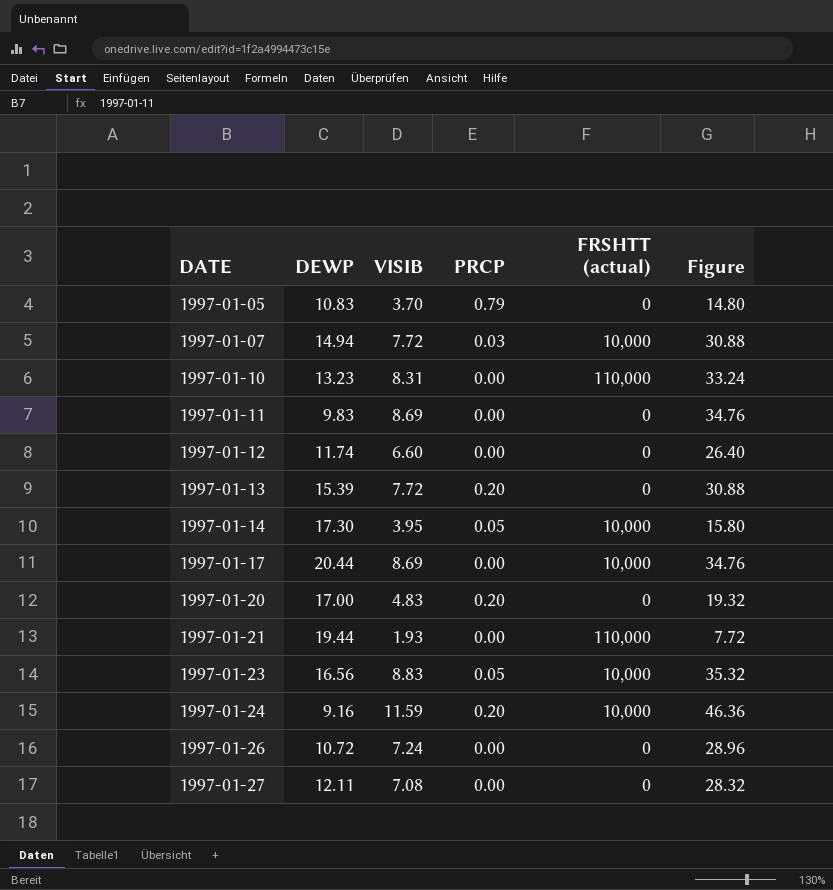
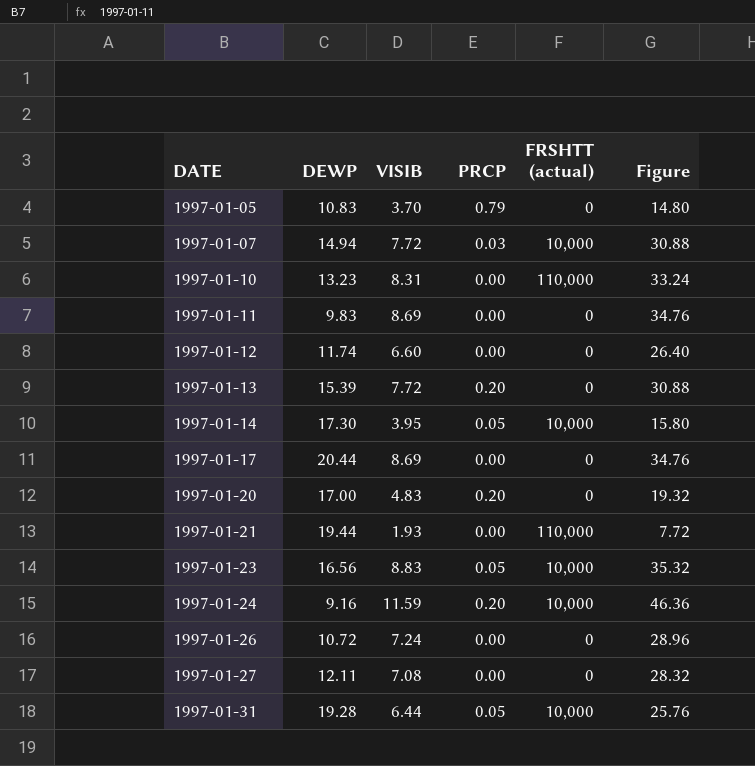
1997-01-17 | FRSHTT (actual): 10,000 -> 0
row 1997-01-31: none -> 19.28 | 6.44 | 0.05 | 10,000 | 25.76

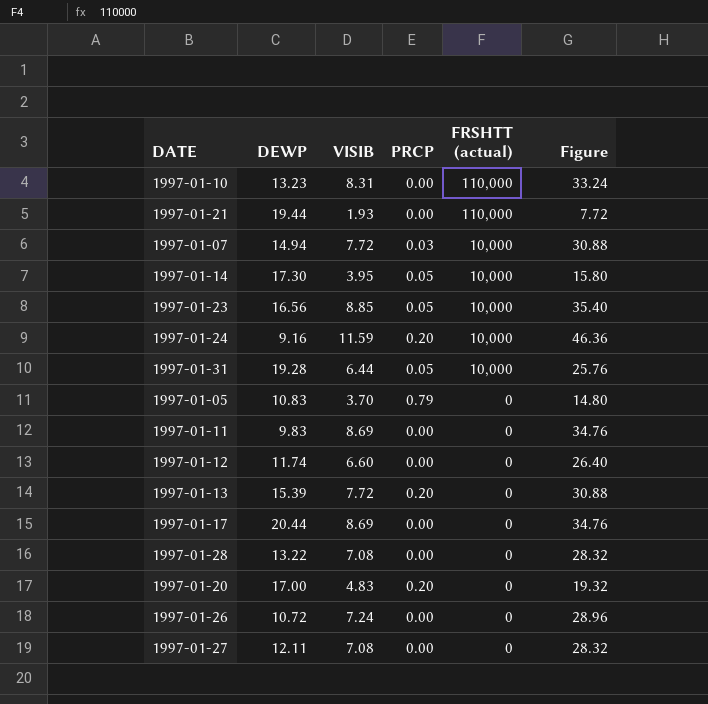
row order: DATE ascending -> FRSHTT (actual) descending
1997-01-23 | VISIB: 8.83 -> 8.85
1997-01-23 | Figure: 35.32 -> 35.40
row 1997-01-28: none -> 13.22 | 7.08 | 0.00 | 0 | 28.32

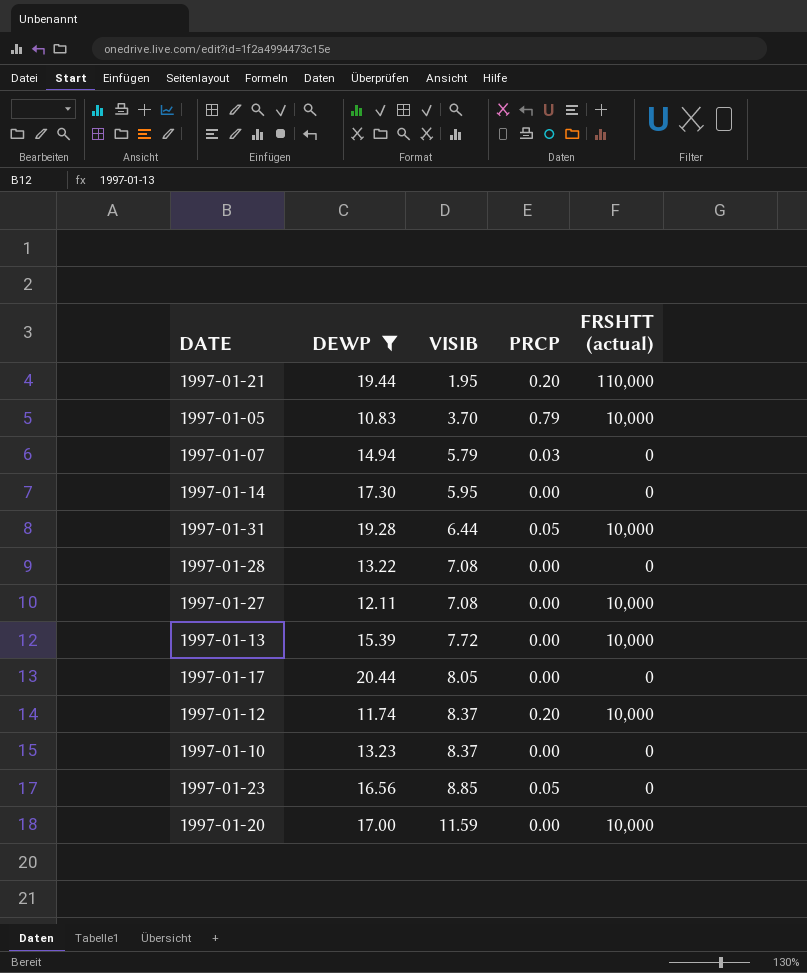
filter: none -> DEWP >= 10.83
row order: FRSHTT (actual) descending -> VISIB ascending
column Figure | formula: [VISIB] * 4 -> none
1997-01-21 | VISIB: 1.93 -> 1.95
1997-01-21 | PRCP: 0.00 -> 0.20
1997-01-05 | FRSHTT (actual): 0 -> 10,000
1997-01-07 | VISIB: 7.72 -> 5.79
1997-01-07 | FRSHTT (actual): 10,000 -> 0
1997-01-14 | VISIB: 3.95 -> 5.95
1997-01-14 | PRCP: 0.05 -> 0.00
1997-01-14 | FRSHTT (actual): 10,000 -> 0
1997-01-27 | FRSHTT (actual): 0 -> 10,000
1997-01-13 | PRCP: 0.20 -> 0.00
1997-01-13 | FRSHTT (actual): 0 -> 10,000
1997-01-17 | VISIB: 8.69 -> 8.05
1997-01-12 | VISIB: 6.60 -> 8.37
1997-01-12 | PRCP: 0.00 -> 0.20
1997-01-12 | FRSHTT (actual): 0 -> 10,000
1997-01-10 | VISIB: 8.31 -> 8.37
1997-01-10 | FRSHTT (actual): 110,000 -> 0
1997-01-23 | FRSHTT (actual): 10,000 -> 0
1997-01-20 | VISIB: 4.83 -> 11.59
1997-01-20 | PRCP: 0.20 -> 0.00
1997-01-20 | FRSHTT (actual): 0 -> 10,000

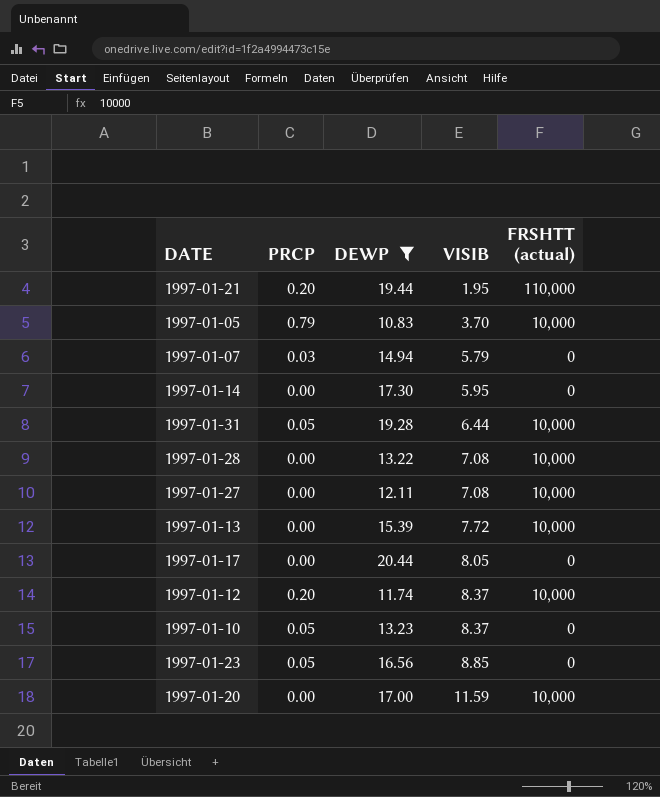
column PRCP | position: 4 -> 2
1997-01-28 | FRSHTT (actual): 0 -> 10,000
1997-01-10 | PRCP: 0.00 -> 0.05

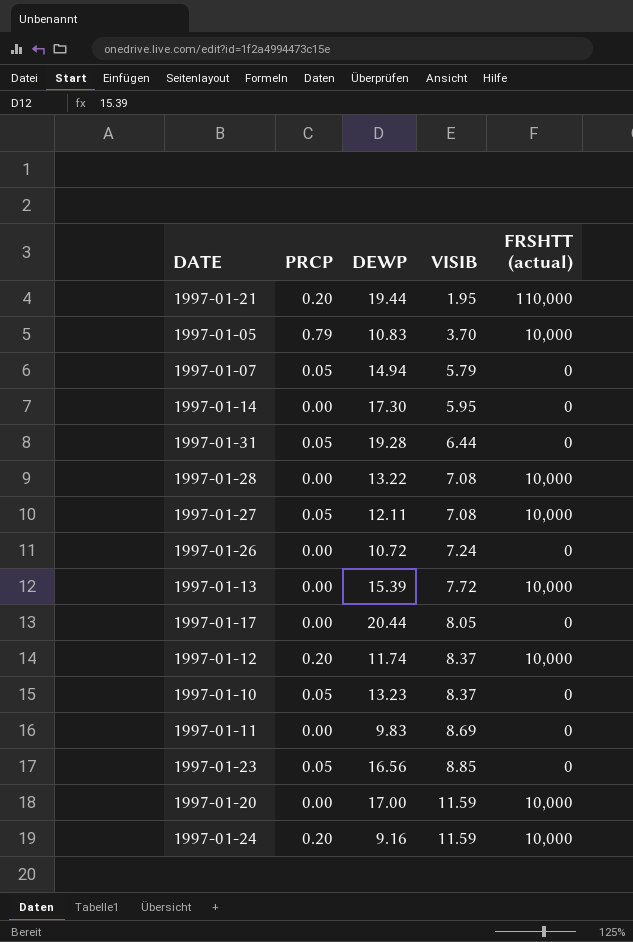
filter: DEWP >= 10.83 -> none
1997-01-07 | PRCP: 0.03 -> 0.05
1997-01-31 | FRSHTT (actual): 10,000 -> 0
1997-01-27 | PRCP: 0.00 -> 0.05

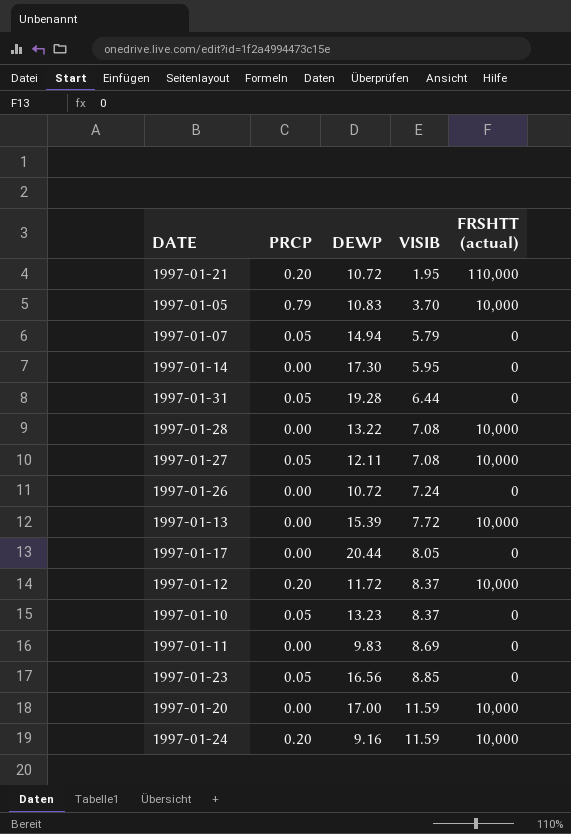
1997-01-21 | DEWP: 19.44 -> 10.72
1997-01-12 | DEWP: 11.74 -> 11.72

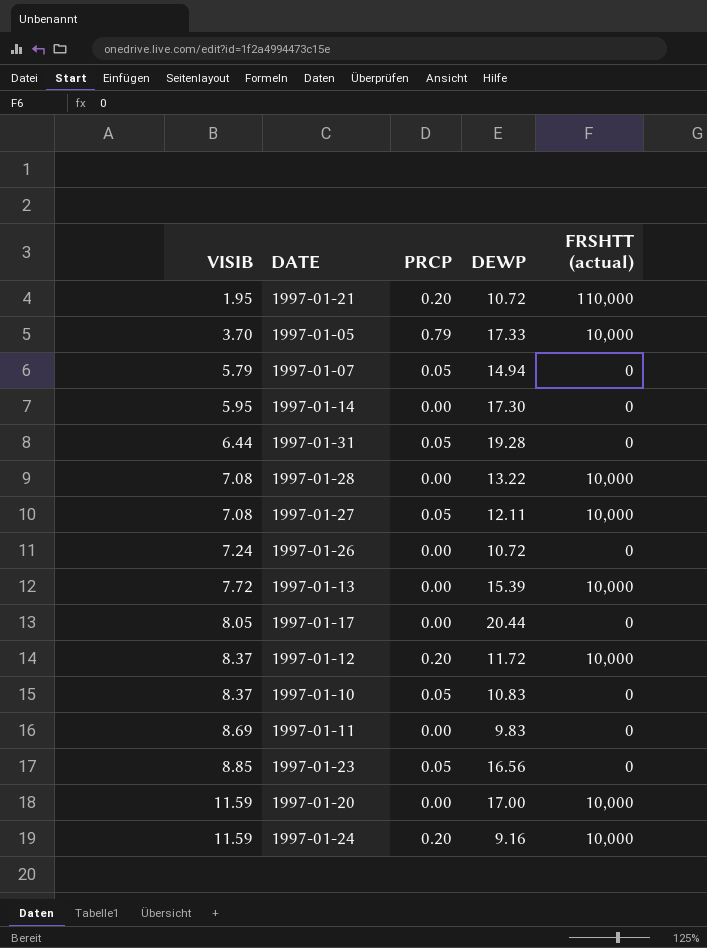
column VISIB | position: 4 -> 1
1997-01-05 | DEWP: 10.83 -> 17.33
1997-01-10 | DEWP: 13.23 -> 10.83

